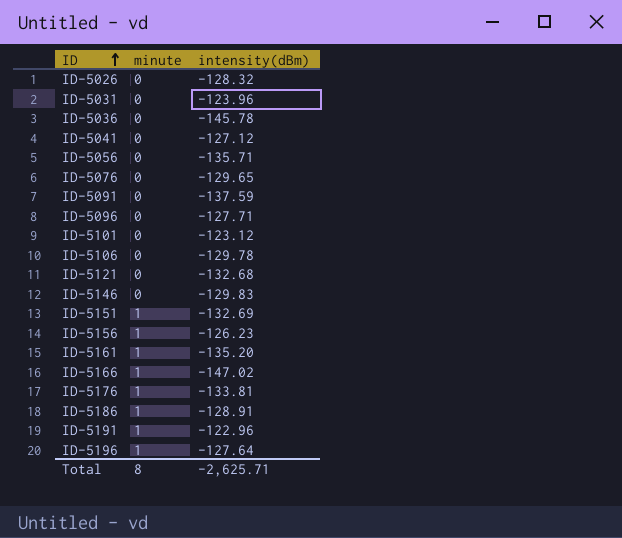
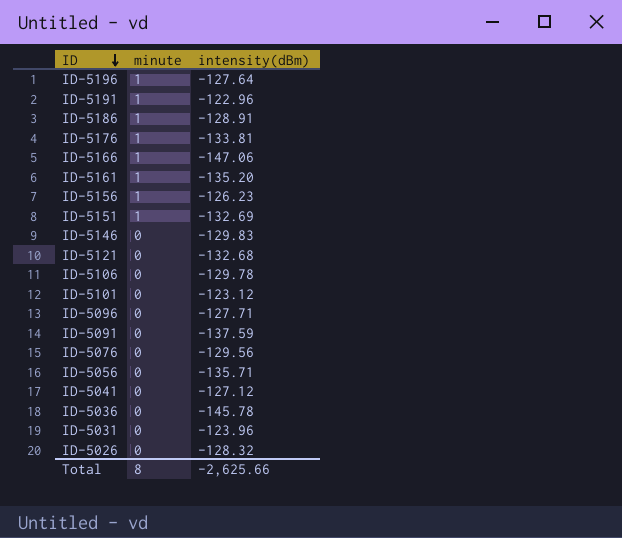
row order: ID ascending -> ID descending
ID-5166 | intensity(dBm): -147.02 -> -147.06
ID-5076 | intensity(dBm): -129.65 -> -129.56
Total | intensity(dBm): -2,625.71 -> -2,625.66

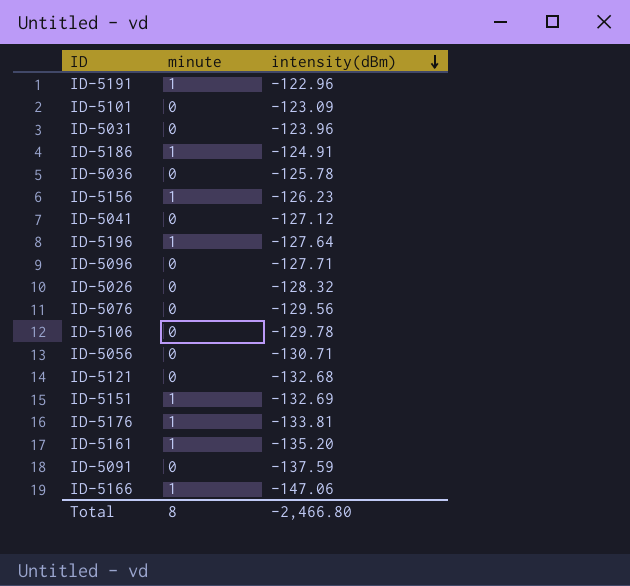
row order: ID descending -> intensity(dBm) descending
row ID-5146: 0 | -129.83 -> none
ID-5101 | intensity(dBm): -123.12 -> -123.09
ID-5186 | intensity(dBm): -128.91 -> -124.91
ID-5036 | intensity(dBm): -145.78 -> -125.78
ID-5056 | intensity(dBm): -135.71 -> -130.71
Total | intensity(dBm): -2,625.66 -> -2,466.80

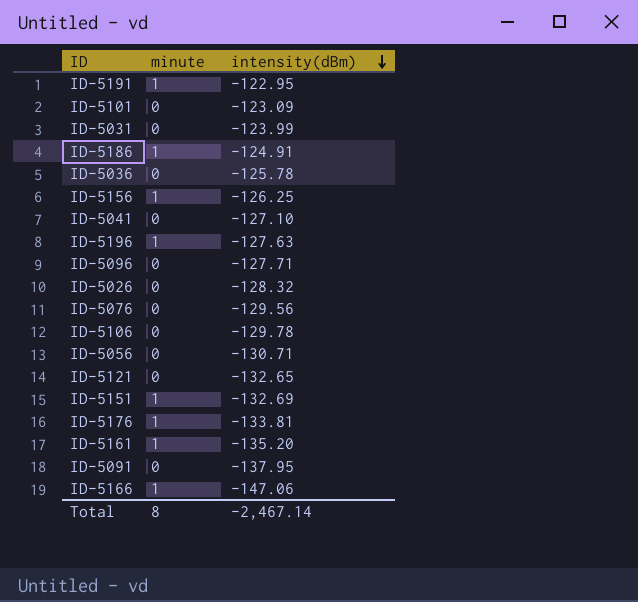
ID-5191 | intensity(dBm): -122.96 -> -122.95
ID-5031 | intensity(dBm): -123.96 -> -123.99
ID-5156 | intensity(dBm): -126.23 -> -126.25
ID-5041 | intensity(dBm): -127.12 -> -127.10
ID-5196 | intensity(dBm): -127.64 -> -127.63
ID-5121 | intensity(dBm): -132.68 -> -132.65
ID-5091 | intensity(dBm): -137.59 -> -137.95
Total | intensity(dBm): -2,466.80 -> -2,467.14

